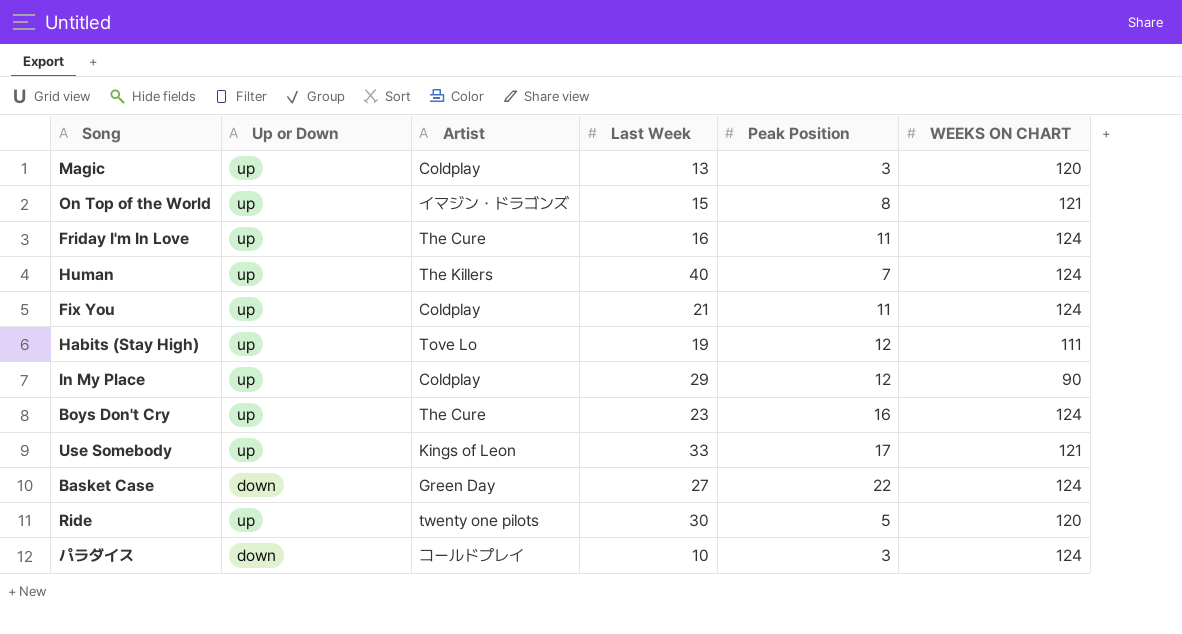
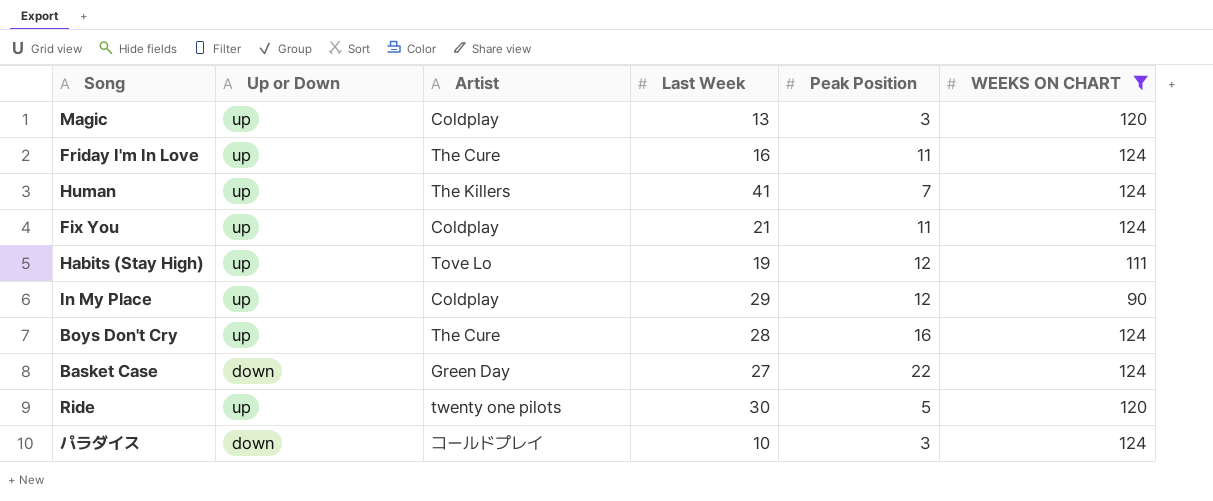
filter: none -> WEEKS ON CHART != 121
Human | Last Week: 40 -> 41
Boys Don't Cry | Last Week: 23 -> 28

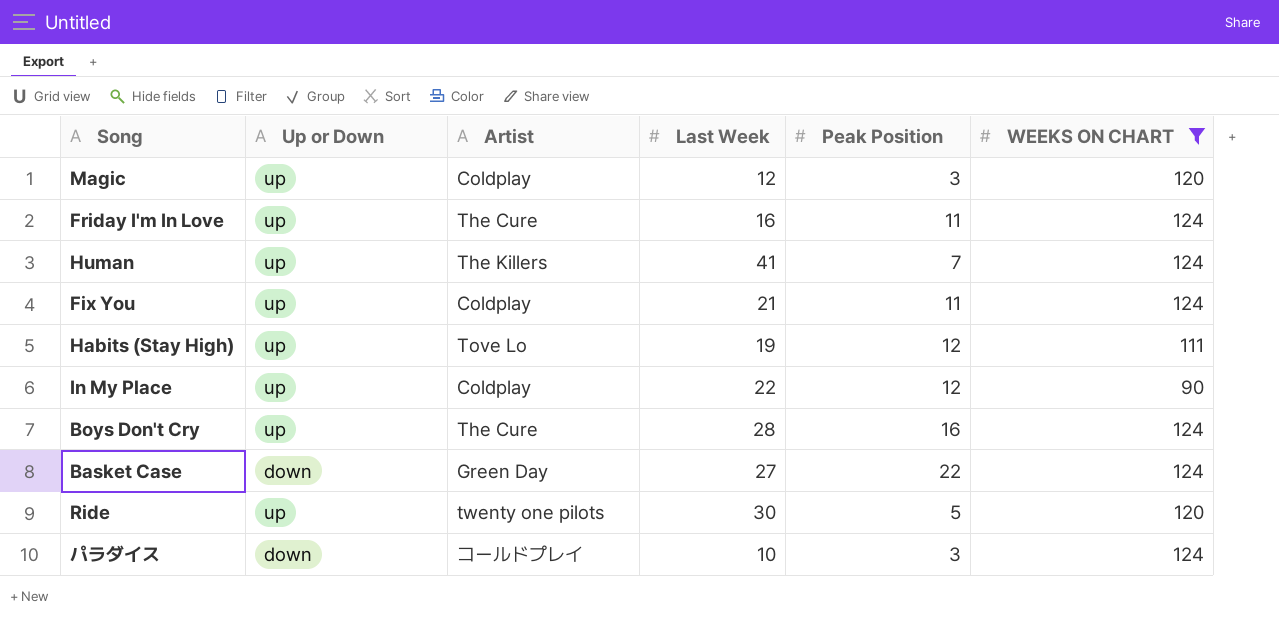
Magic | Last Week: 13 -> 12
In My Place | Last Week: 29 -> 22

